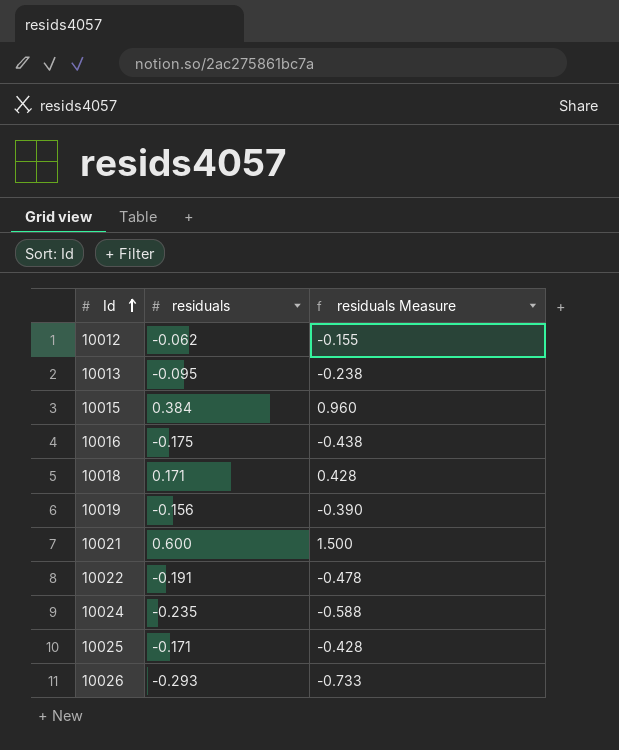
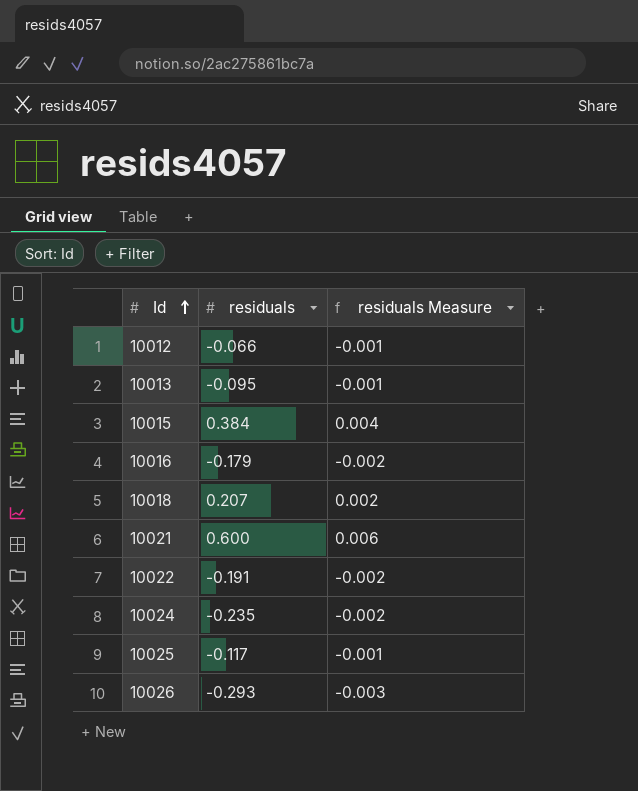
column residuals Measure | formula: [residuals] * 2.5 -> [residuals] * 0.01
row 10019: -0.156 | -0.390 -> none
10012 | residuals: -0.062 -> -0.066
10016 | residuals: -0.175 -> -0.179
10018 | residuals: 0.171 -> 0.207
10025 | residuals: -0.171 -> -0.117

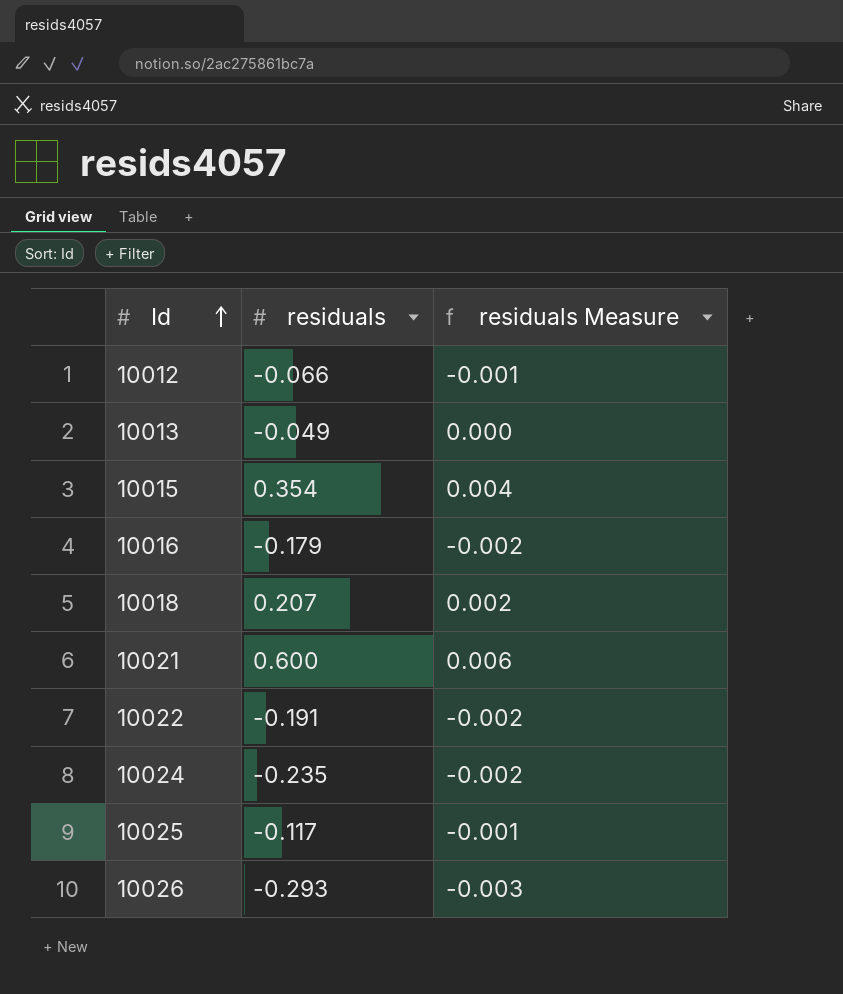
10013 | residuals: -0.095 -> -0.049
10013 | residuals Measure: -0.001 -> 0.000
10015 | residuals: 0.384 -> 0.354

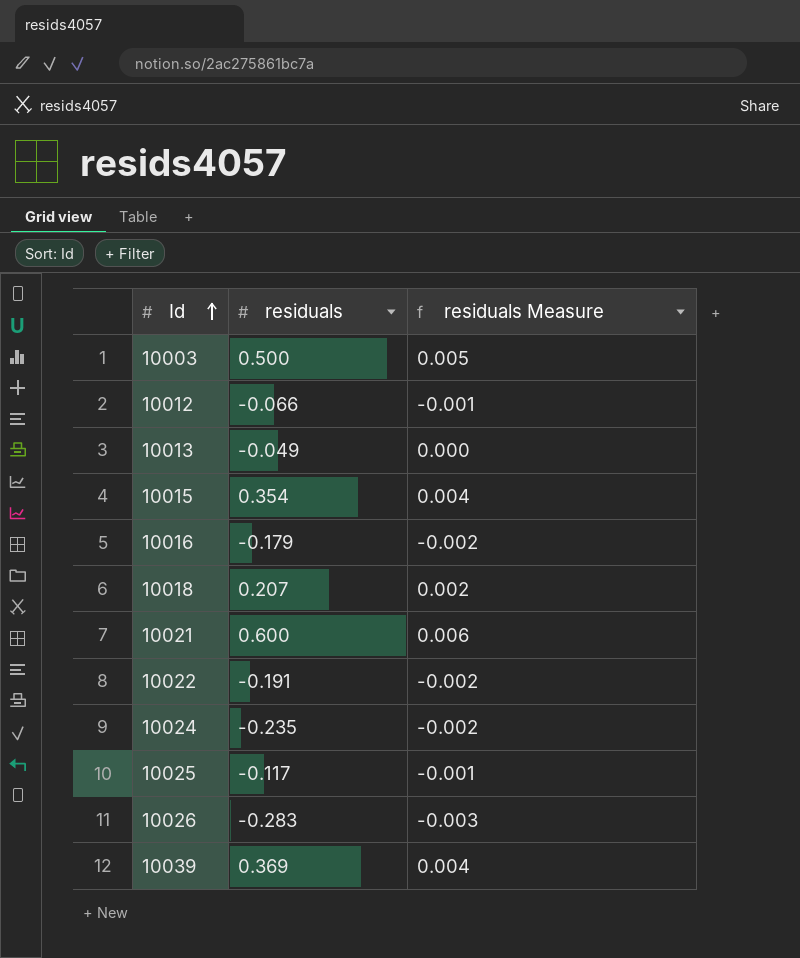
row 10003: none -> 0.500 | 0.005
10026 | residuals: -0.293 -> -0.283
row 10039: none -> 0.369 | 0.004

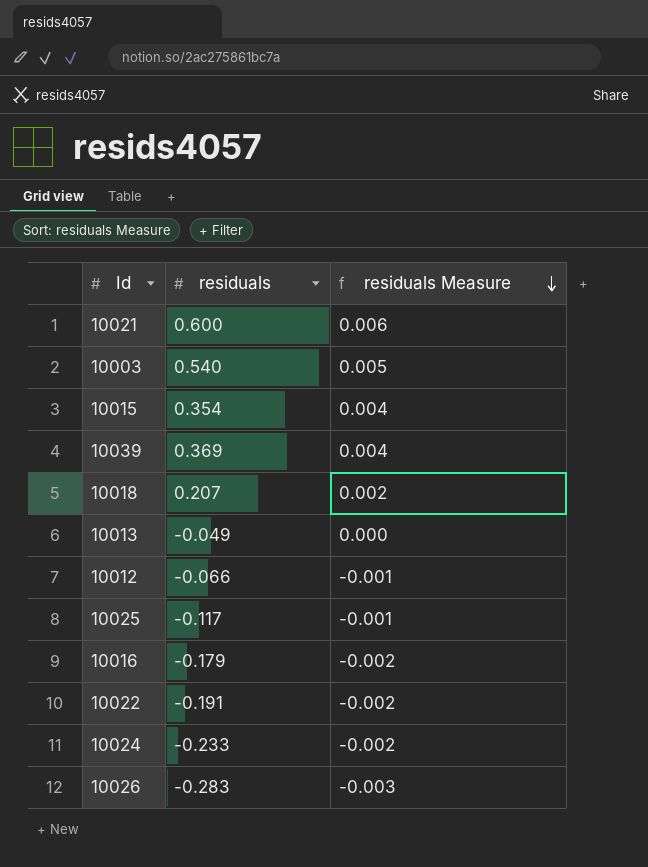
row order: Id ascending -> residuals Measure descending
10003 | residuals: 0.500 -> 0.540
10024 | residuals: -0.235 -> -0.233

